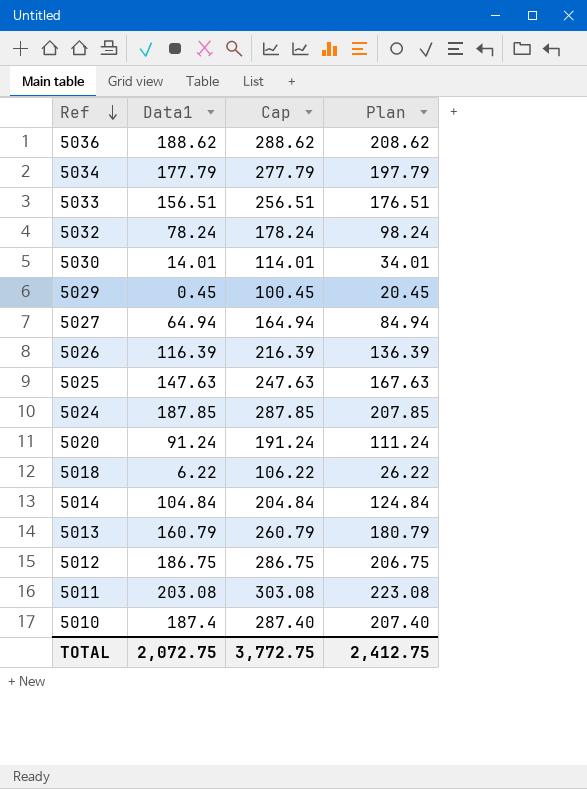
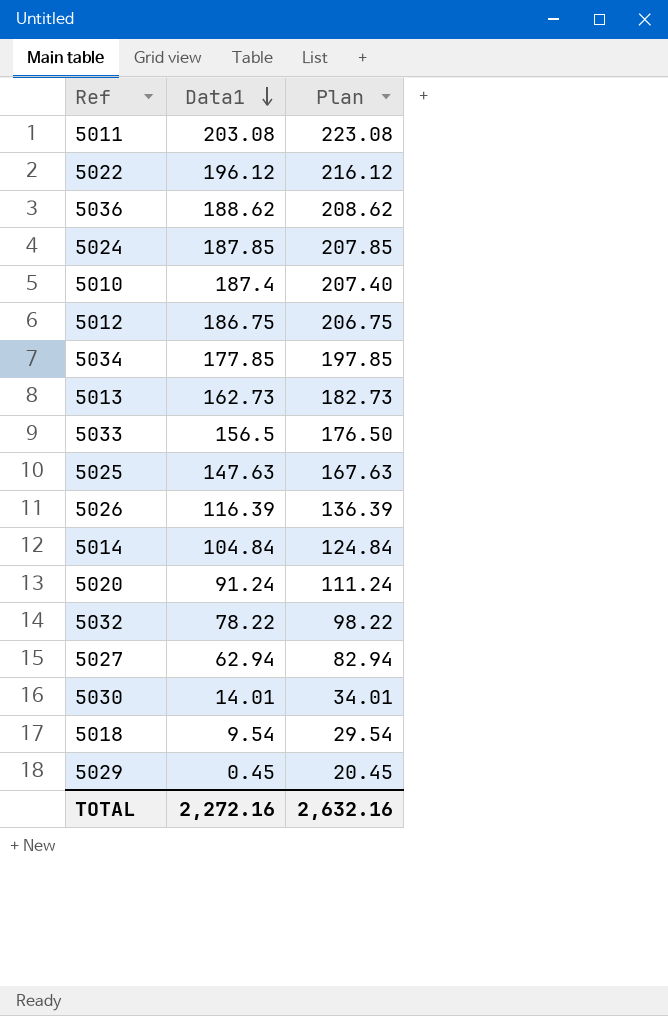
row order: Ref descending -> Data1 descending
column Cap | formula: [Data1] + 100 -> none
row 5022: none -> 196.12 | 216.12
5034 | Data1: 177.79 -> 177.85
5034 | Plan: 197.79 -> 197.85
5013 | Data1: 160.79 -> 162.73
5013 | Plan: 180.79 -> 182.73
5033 | Data1: 156.51 -> 156.5
5033 | Plan: 176.51 -> 176.50
5032 | Data1: 78.24 -> 78.22
5032 | Plan: 98.24 -> 98.22
5027 | Data1: 64.94 -> 62.94
5027 | Plan: 84.94 -> 82.94
5018 | Data1: 6.22 -> 9.54
5018 | Plan: 26.22 -> 29.54
TOTAL | Data1: 2,072.75 -> 2,272.16
TOTAL | Plan: 2,412.75 -> 2,632.16

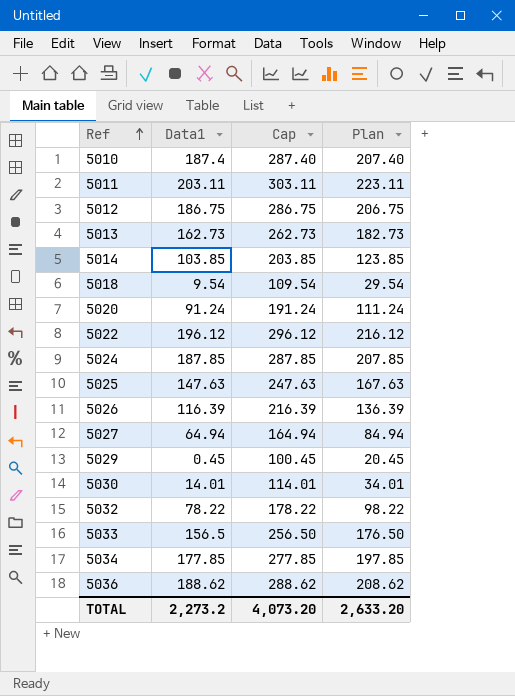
row order: Data1 descending -> Ref ascending
column Cap | formula: none -> [Data1] + 100
5011 | Data1: 203.08 -> 203.11
5011 | Plan: 223.08 -> 223.11
5014 | Data1: 104.84 -> 103.85
5014 | Plan: 124.84 -> 123.85
5027 | Data1: 62.94 -> 64.94
5027 | Plan: 82.94 -> 84.94
TOTAL | Data1: 2,272.16 -> 2,273.2
TOTAL | Plan: 2,632.16 -> 2,633.20

